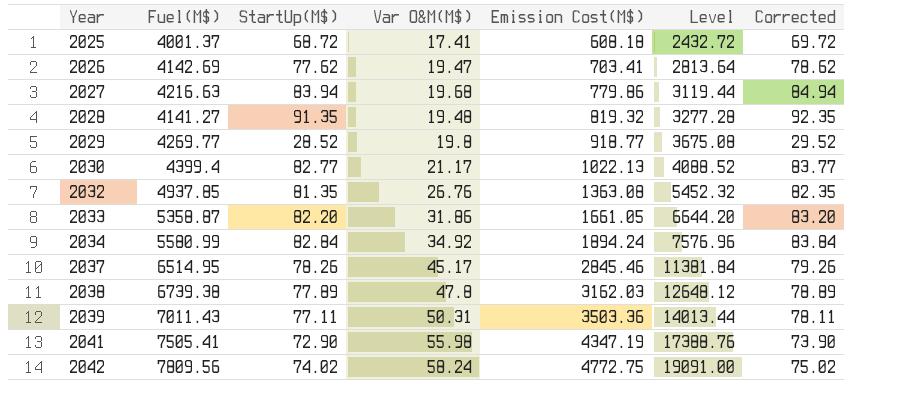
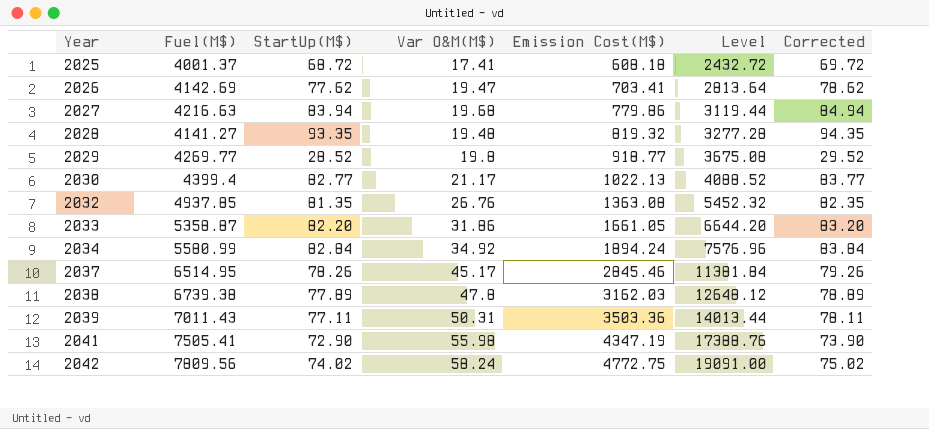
2028 | StartUp(M$): 91.35 -> 93.35
2028 | Corrected: 92.35 -> 94.35

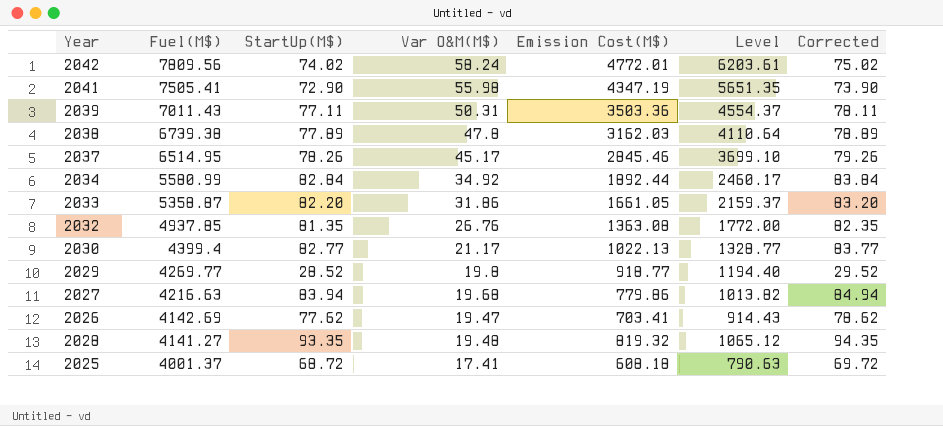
row order: Year ascending -> Fuel(M$) descending
column Level | formula: [Emission Cost(M$)] * 4 -> [Emission Cost(M$)] * 1.3
2042 | Emission Cost(M$): 4772.75 -> 4772.01
2034 | Emission Cost(M$): 1894.24 -> 1892.44

